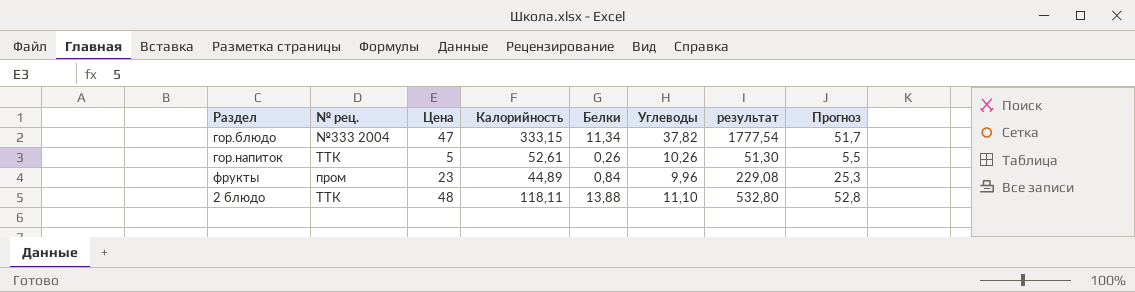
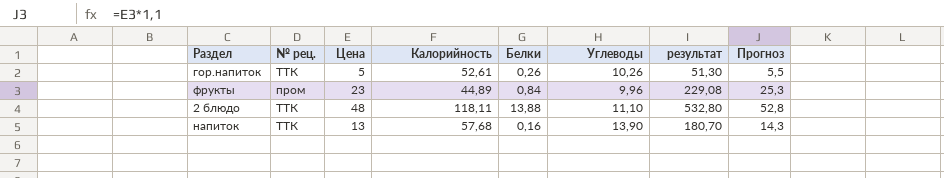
row гор.блюдо: №333 2004 | 47 | 333,15 | 11,34 | 37,82 | 1777,54 | 51,7 -> none
row напиток: none -> ТТК | 13 | 57,68 | 0,16 | 13,90 | 180,70 | 14,3

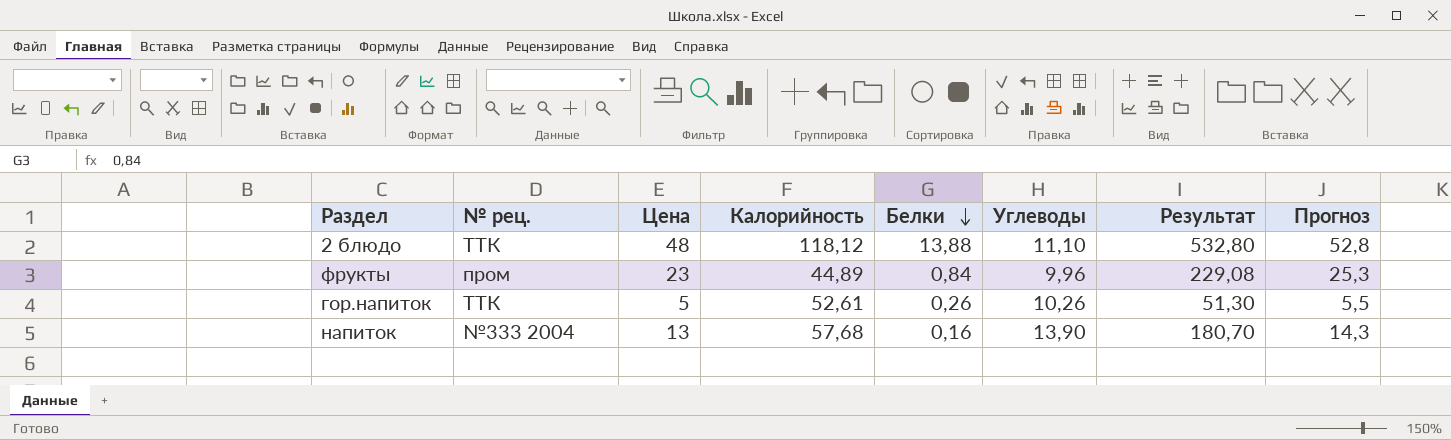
row order: none -> Белки descending
column name: результат -> Результат
2 блюдо | Калорийность: 118,11 -> 118,12
напиток | № рец.: ТТК -> №333 2004

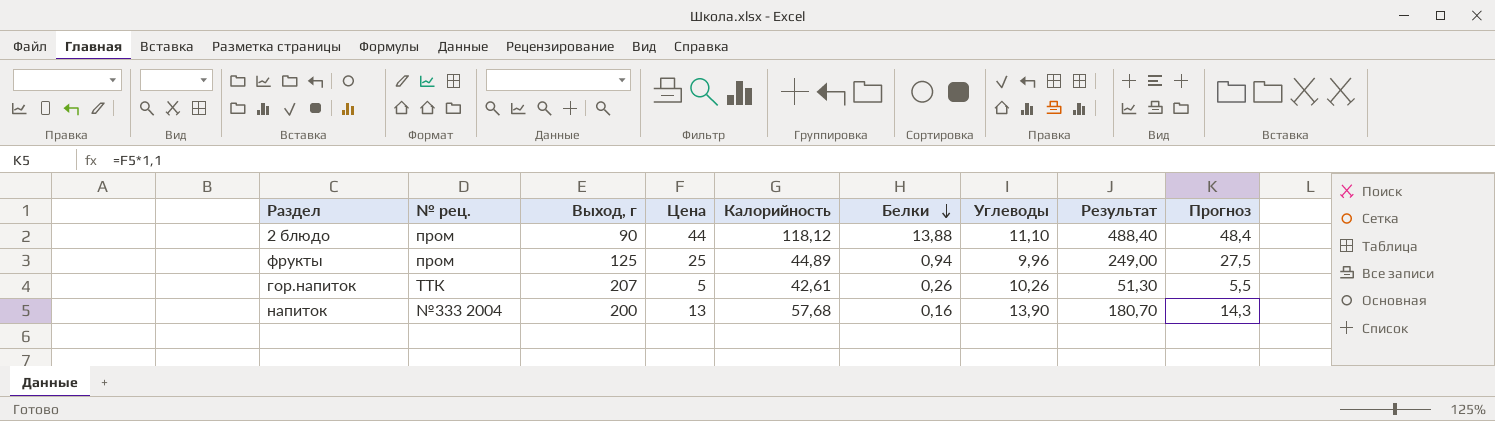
column Выход, г | position: none -> 3
2 блюдо | № рец.: ТТК -> пром
2 блюдо | Цена: 48 -> 44
2 блюдо | Результат: 532,80 -> 488,40
2 блюдо | Прогноз: 52,8 -> 48,4
фрукты | Цена: 23 -> 25
фрукты | Белки: 0,84 -> 0,94
фрукты | Результат: 229,08 -> 249,00
фрукты | Прогноз: 25,3 -> 27,5
гор.напиток | Калорийность: 52,61 -> 42,61

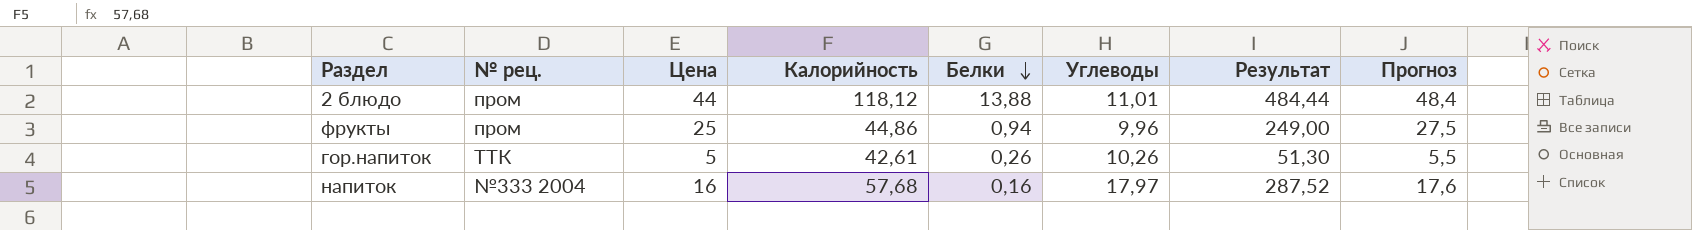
column Выход, г | position: 3 -> none
2 блюдо | Углеводы: 11,10 -> 11,01
2 блюдо | Результат: 488,40 -> 484,44
фрукты | Калорийность: 44,89 -> 44,86
напиток | Цена: 13 -> 16
напиток | Углеводы: 13,90 -> 17,97
напиток | Результат: 180,70 -> 287,52
напиток | Прогноз: 14,3 -> 17,6

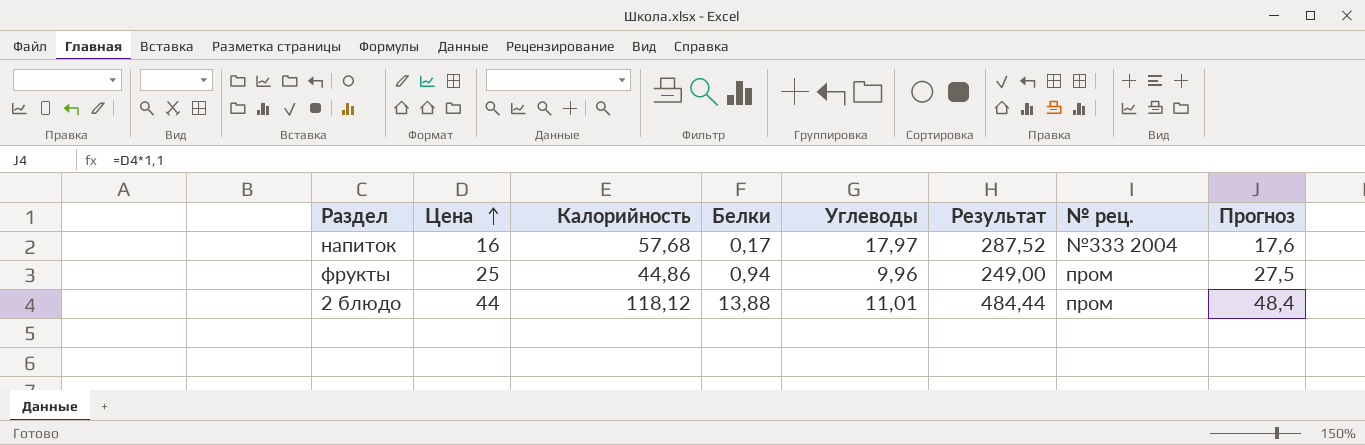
row order: Белки descending -> Цена ascending
column № рец. | position: 2 -> 7
row гор.напиток: ТТК | 5 | 42,61 | 0,26 | 10,26 | 51,30 | 5,5 -> none
напиток | Белки: 0,16 -> 0,17

